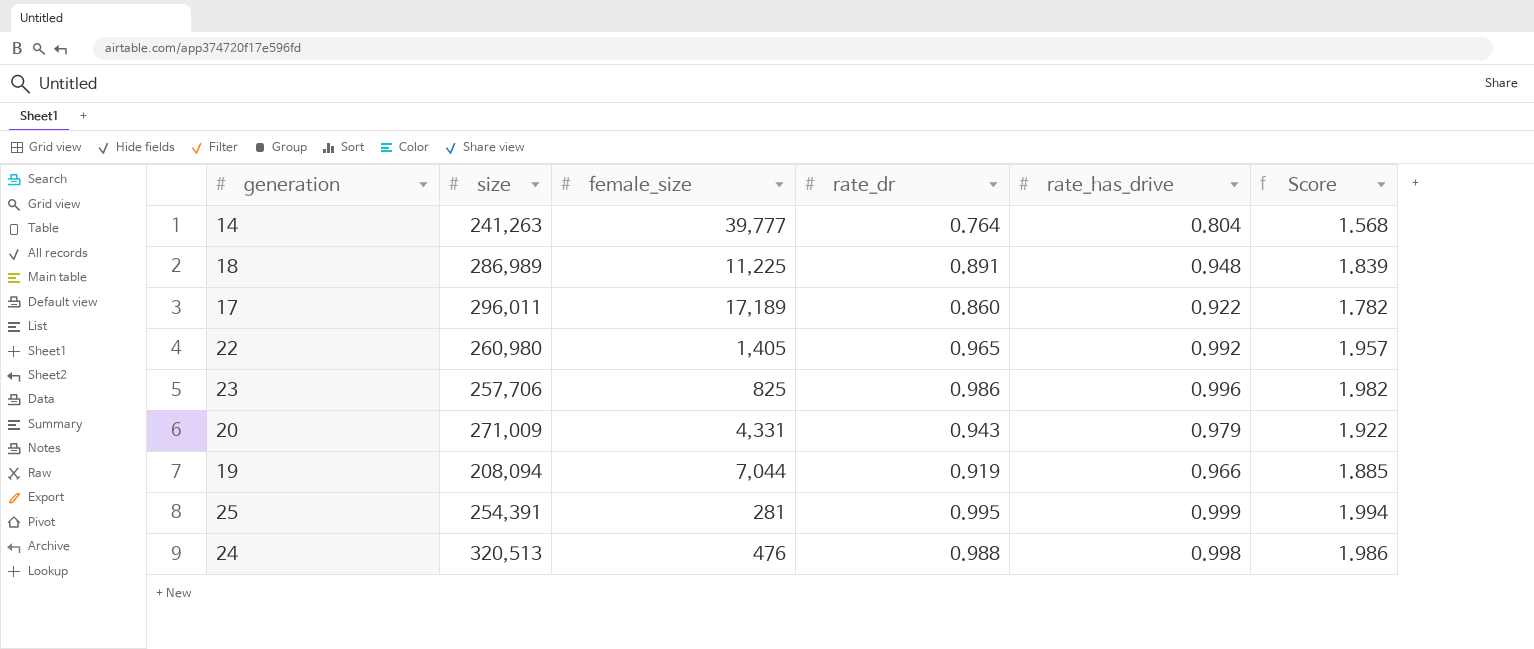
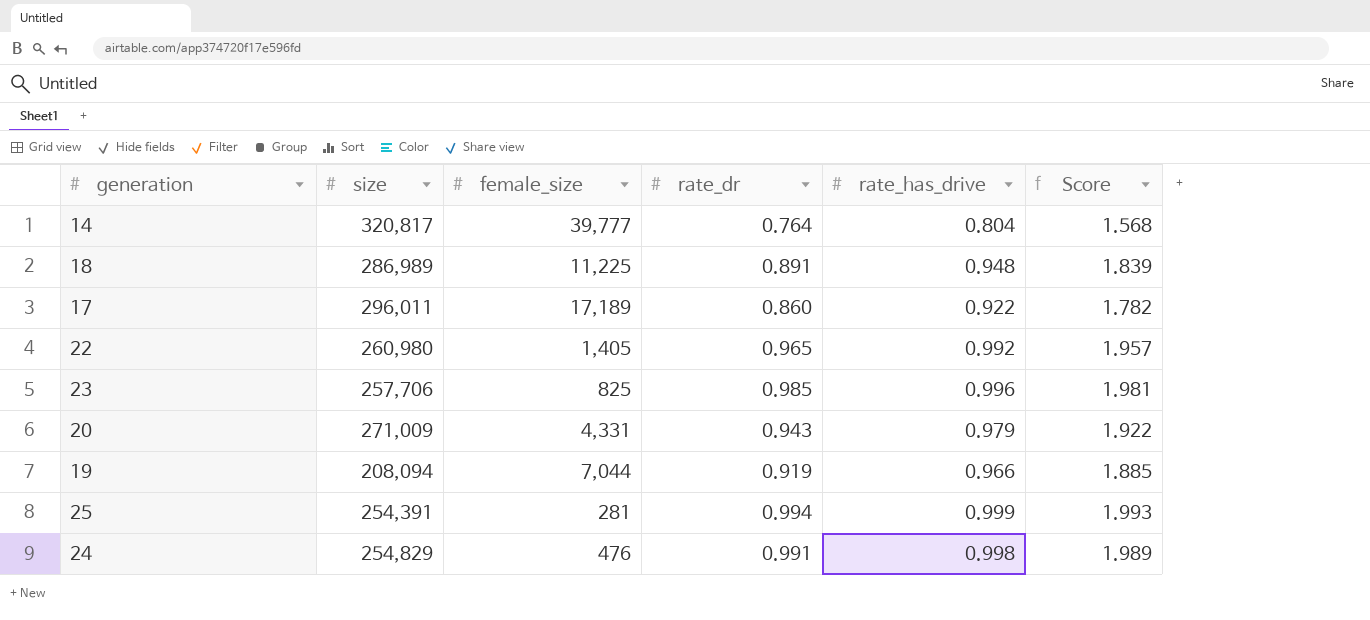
14 | size: 241,263 -> 320,817
23 | rate_dr: 0.986 -> 0.985
23 | Score: 1.982 -> 1.981
25 | rate_dr: 0.995 -> 0.994
25 | Score: 1.994 -> 1.993
24 | size: 320,513 -> 254,829
24 | rate_dr: 0.988 -> 0.991
24 | Score: 1.986 -> 1.989

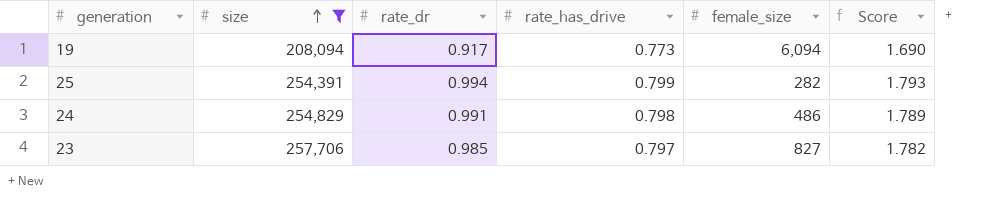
filter: none -> size <= 257,706
row order: none -> size ascending
column female_size | position: 3 -> 5
19 | rate_dr: 0.919 -> 0.917
19 | rate_has_drive: 0.966 -> 0.773
19 | female_size: 7,044 -> 6,094
19 | Score: 1.885 -> 1.690
25 | rate_has_drive: 0.999 -> 0.799
25 | female_size: 281 -> 282
25 | Score: 1.993 -> 1.793
24 | rate_has_drive: 0.998 -> 0.798
24 | female_size: 476 -> 486
24 | Score: 1.989 -> 1.789
23 | rate_has_drive: 0.996 -> 0.797
23 | female_size: 825 -> 827
23 | Score: 1.981 -> 1.782

